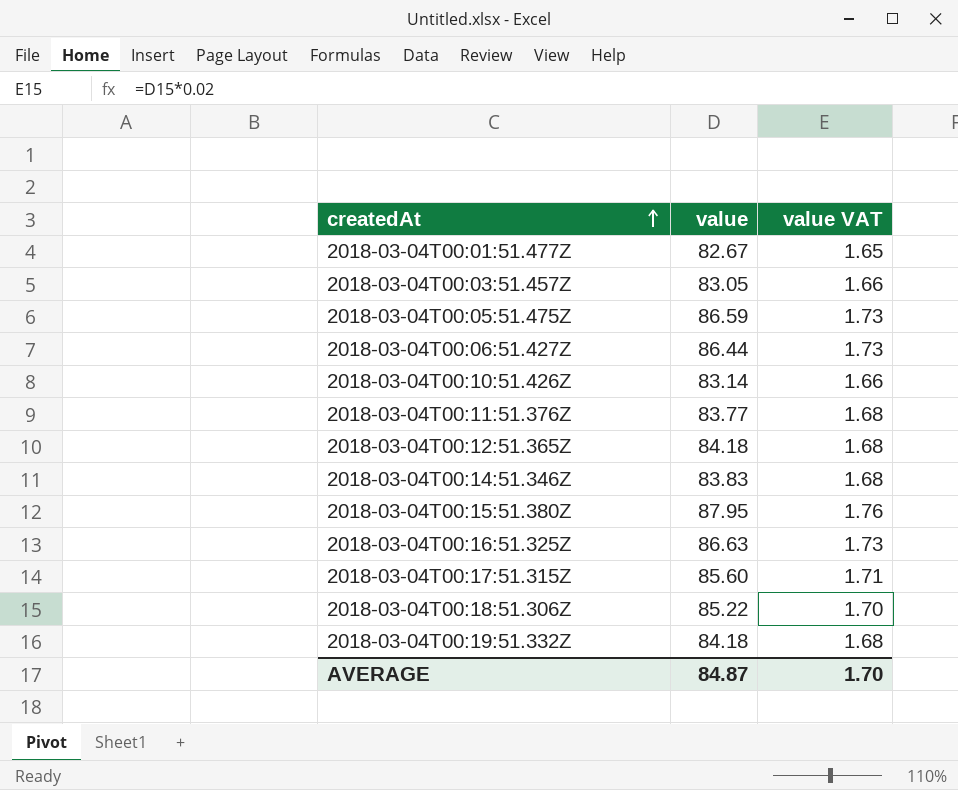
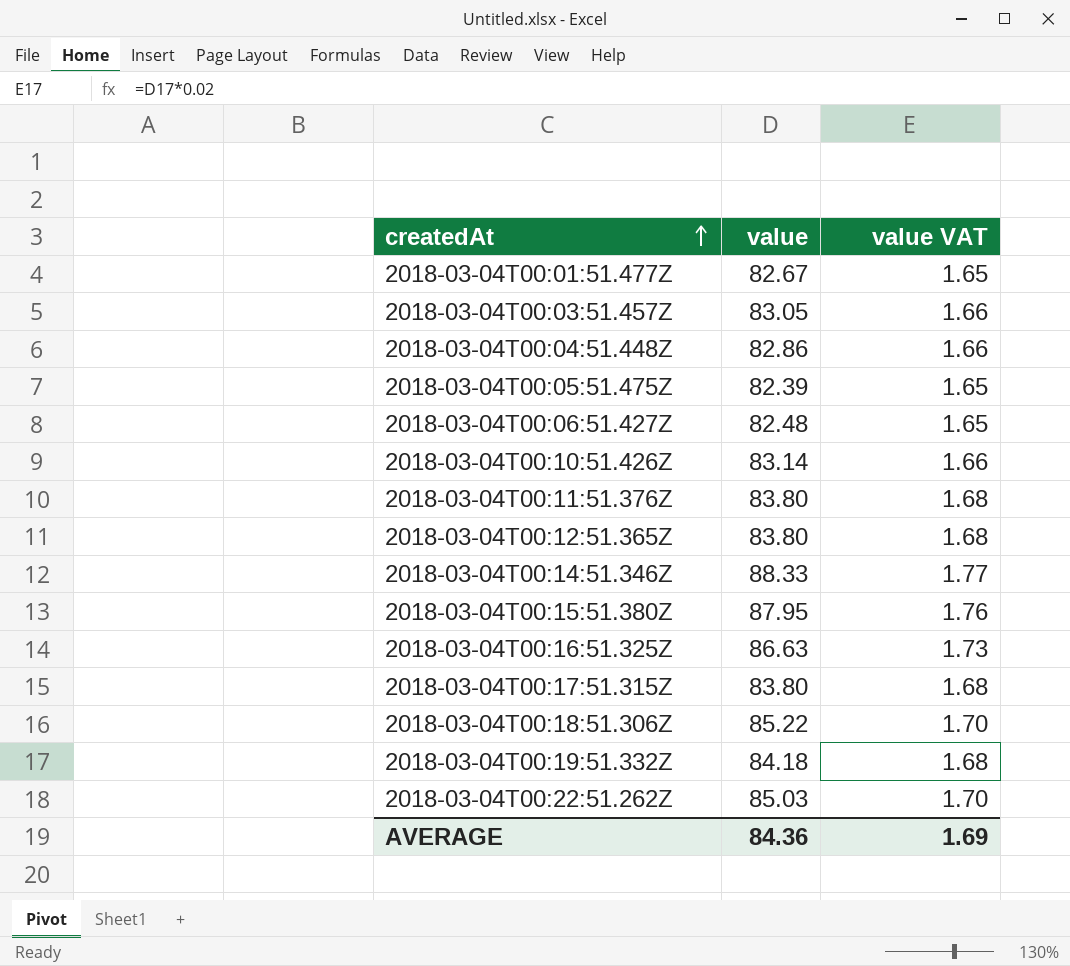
row 2018-03-04T00:04:51.448Z: none -> 82.86 | 1.66
2018-03-04T00:05:51.475Z | value: 86.59 -> 82.39
2018-03-04T00:05:51.475Z | value VAT: 1.73 -> 1.65
2018-03-04T00:06:51.427Z | value: 86.44 -> 82.48
2018-03-04T00:06:51.427Z | value VAT: 1.73 -> 1.65
2018-03-04T00:11:51.376Z | value: 83.77 -> 83.80
2018-03-04T00:12:51.365Z | value: 84.18 -> 83.80
2018-03-04T00:14:51.346Z | value: 83.83 -> 88.33
2018-03-04T00:14:51.346Z | value VAT: 1.68 -> 1.77
2018-03-04T00:17:51.315Z | value: 85.60 -> 83.80
2018-03-04T00:17:51.315Z | value VAT: 1.71 -> 1.68
row 2018-03-04T00:22:51.262Z: none -> 85.03 | 1.70
AVERAGE | value: 84.87 -> 84.36
AVERAGE | value VAT: 1.70 -> 1.69

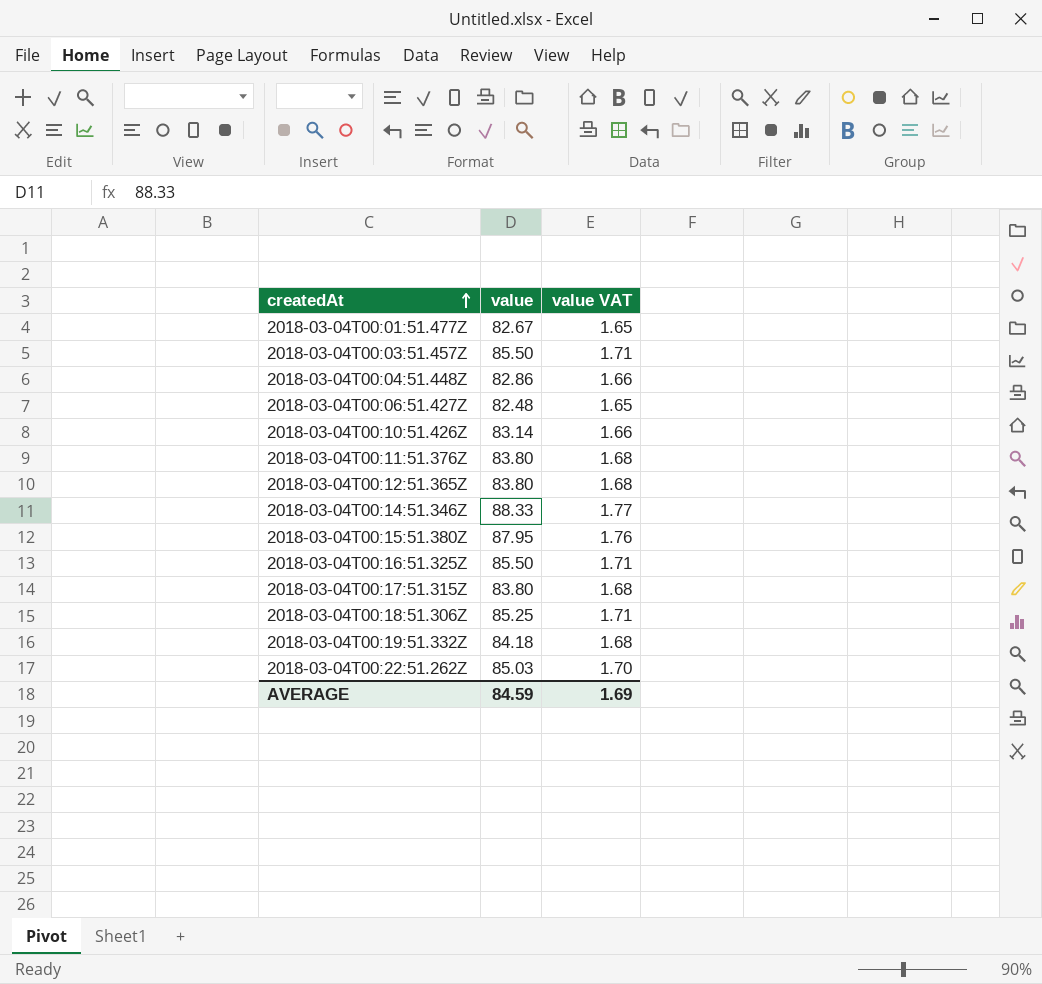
row 2018-03-04T00:05:51.475Z: 82.39 | 1.65 -> none
2018-03-04T00:03:51.457Z | value: 83.05 -> 85.50
2018-03-04T00:03:51.457Z | value VAT: 1.66 -> 1.71
2018-03-04T00:16:51.325Z | value: 86.63 -> 85.50
2018-03-04T00:16:51.325Z | value VAT: 1.73 -> 1.71
2018-03-04T00:18:51.306Z | value: 85.22 -> 85.25
2018-03-04T00:18:51.306Z | value VAT: 1.70 -> 1.71
AVERAGE | value: 84.36 -> 84.59

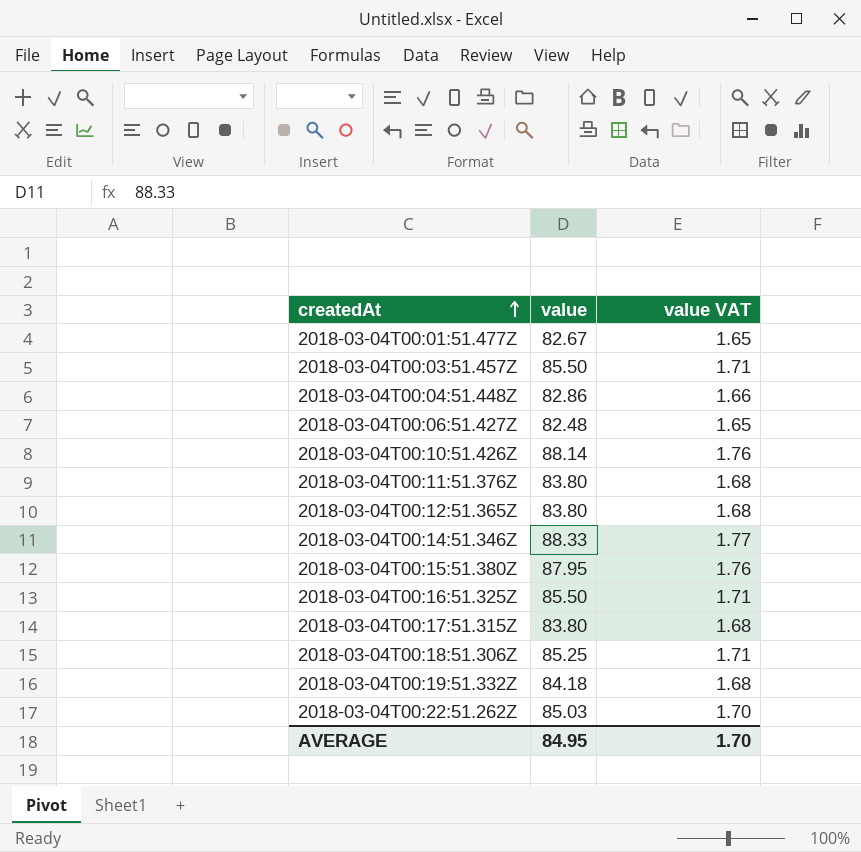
2018-03-04T00:10:51.426Z | value: 83.14 -> 88.14
2018-03-04T00:10:51.426Z | value VAT: 1.66 -> 1.76
AVERAGE | value: 84.59 -> 84.95
AVERAGE | value VAT: 1.69 -> 1.70

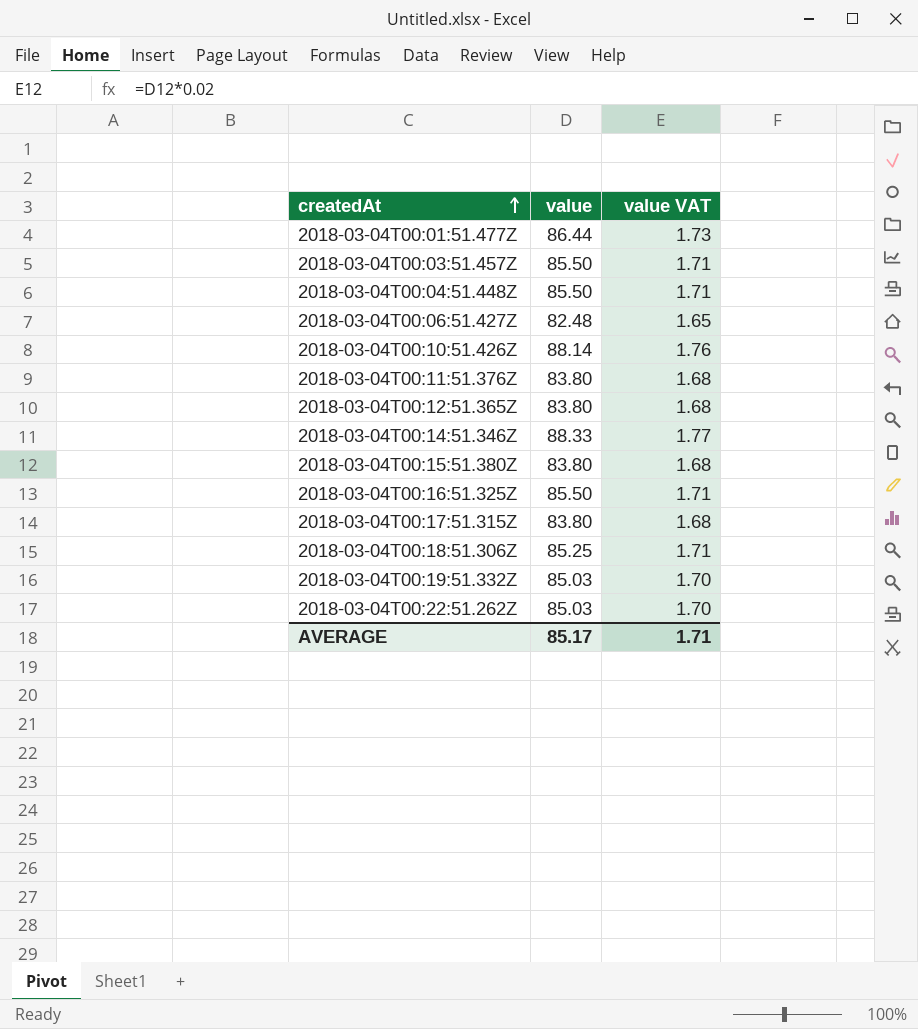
2018-03-04T00:01:51.477Z | value: 82.67 -> 86.44
2018-03-04T00:01:51.477Z | value VAT: 1.65 -> 1.73
2018-03-04T00:04:51.448Z | value: 82.86 -> 85.50
2018-03-04T00:04:51.448Z | value VAT: 1.66 -> 1.71
2018-03-04T00:15:51.380Z | value: 87.95 -> 83.80
2018-03-04T00:15:51.380Z | value VAT: 1.76 -> 1.68
2018-03-04T00:19:51.332Z | value: 84.18 -> 85.03
2018-03-04T00:19:51.332Z | value VAT: 1.68 -> 1.70
AVERAGE | value: 84.95 -> 85.17
AVERAGE | value VAT: 1.70 -> 1.71

